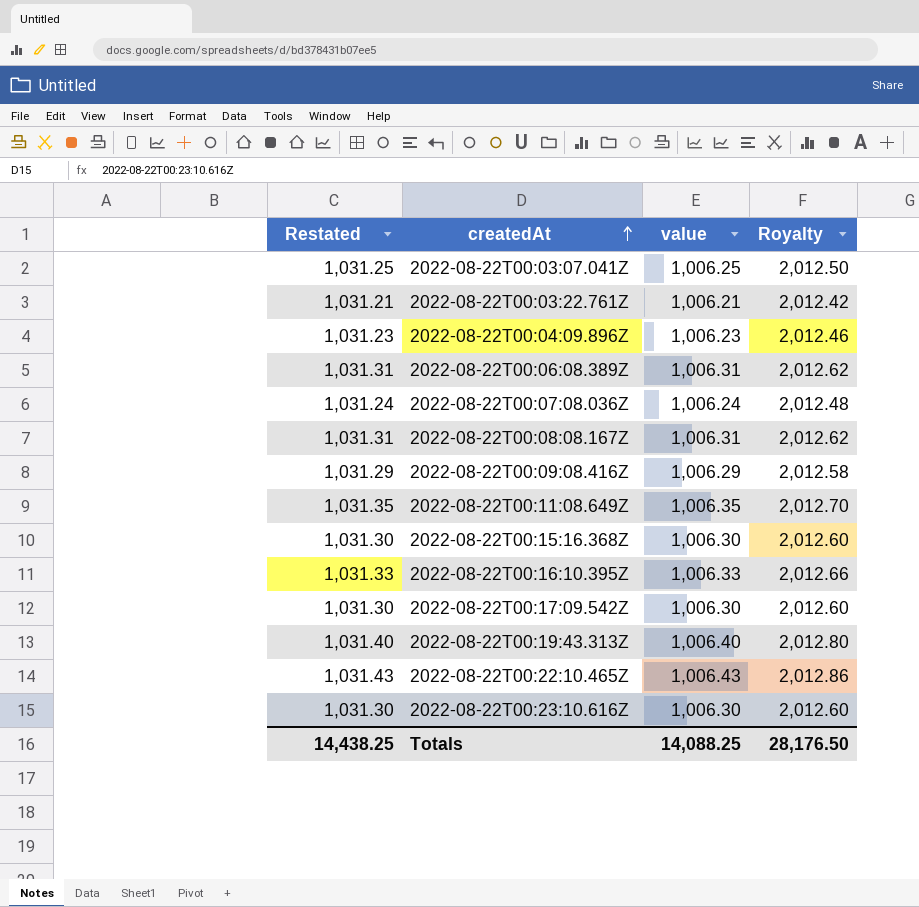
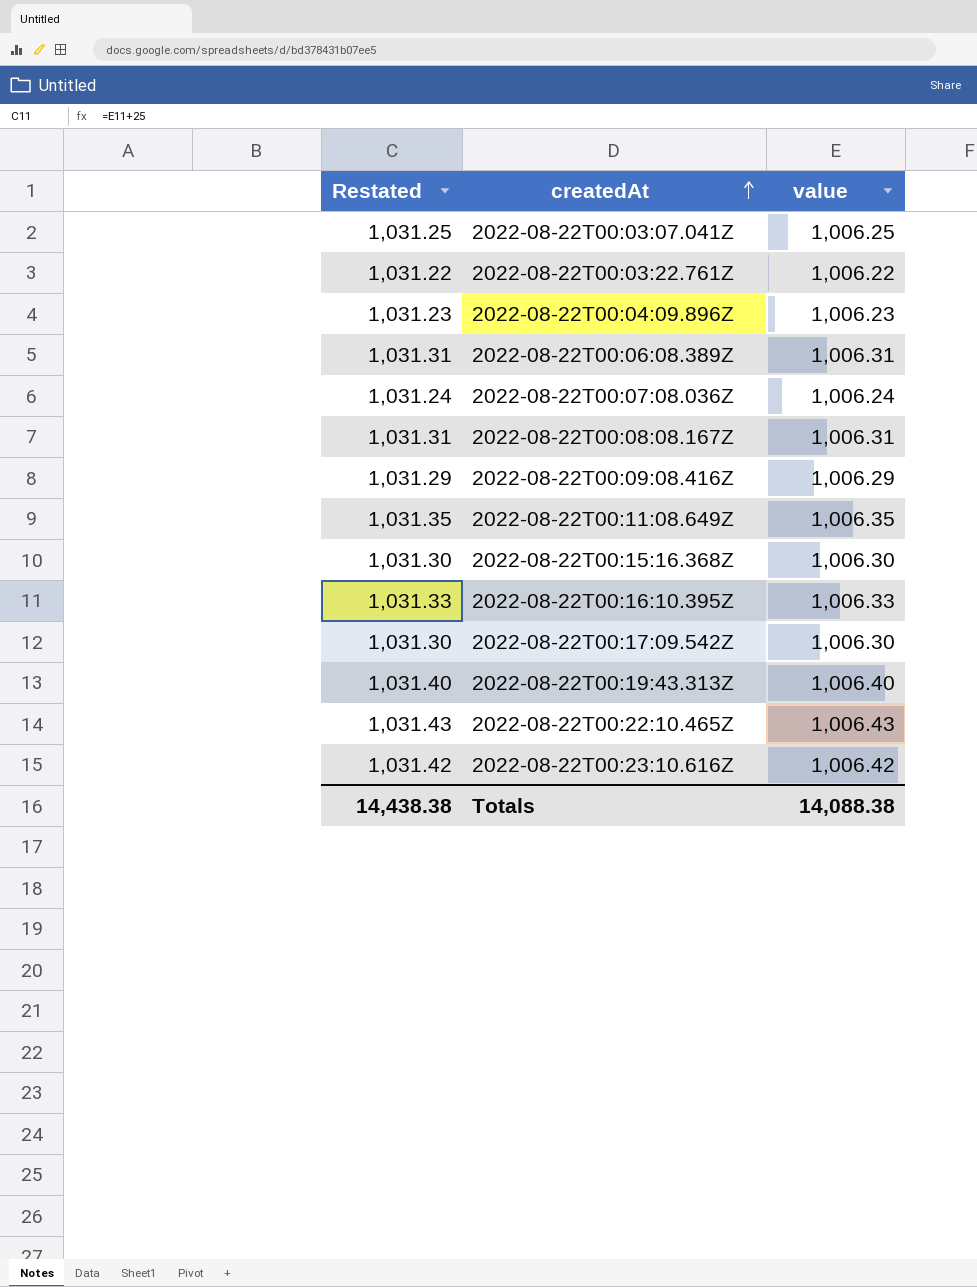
column Royalty | formula: [value] * 2 -> none
2022-08-22T00:03:22.761Z | Restated: 1,031.21 -> 1,031.22
2022-08-22T00:03:22.761Z | value: 1,006.21 -> 1,006.22
2022-08-22T00:23:10.616Z | Restated: 1,031.30 -> 1,031.42
2022-08-22T00:23:10.616Z | value: 1,006.30 -> 1,006.42
Totals | Restated: 14,438.25 -> 14,438.38
Totals | value: 14,088.25 -> 14,088.38

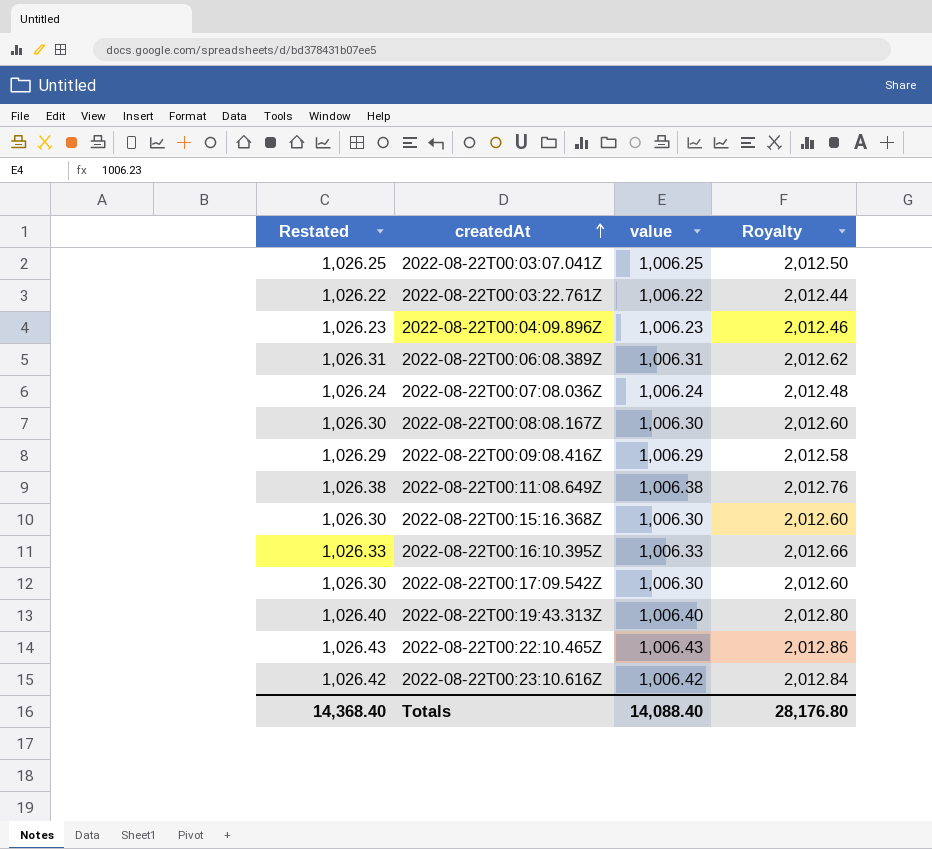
column Restated | formula: [value] + 25 -> [value] + 20
column Royalty | formula: none -> [value] * 2
2022-08-22T00:08:08.167Z | value: 1,006.31 -> 1,006.30
2022-08-22T00:11:08.649Z | value: 1,006.35 -> 1,006.38
Totals | Restated: 14,438.38 -> 14,368.40
Totals | value: 14,088.38 -> 14,088.40

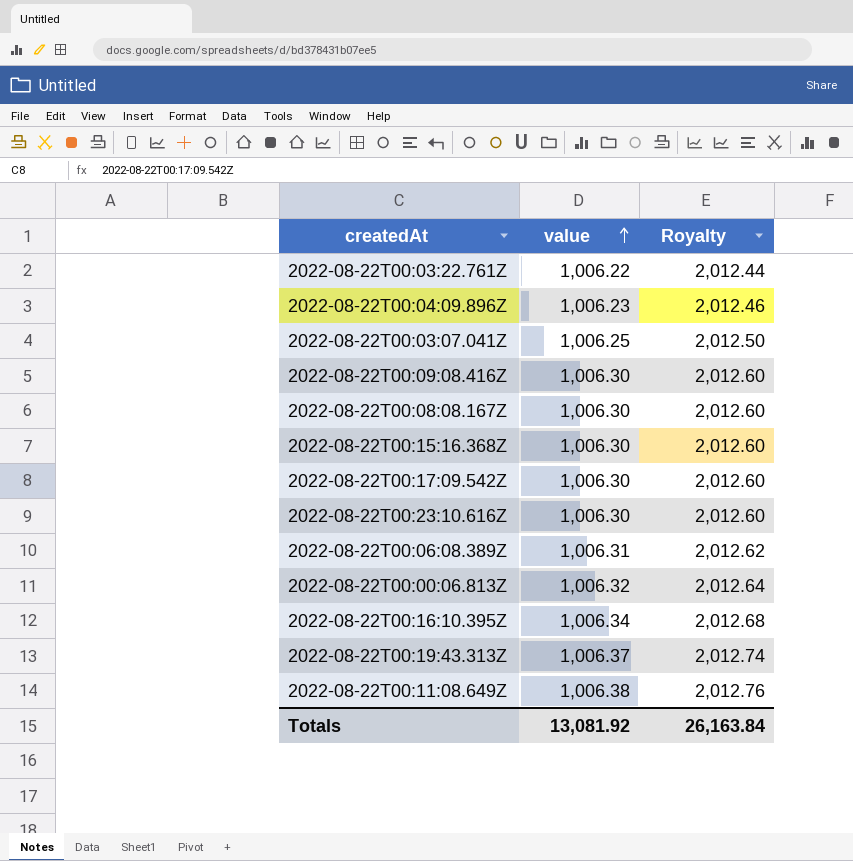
row order: createdAt ascending -> value ascending
column Restated | formula: [value] + 20 -> none
row 2022-08-22T00:07:08.036Z: 1,026.24 | 1,006.24 | 2,012.48 -> none
row 2022-08-22T00:22:10.465Z: 1,026.43 | 1,006.43 | 2,012.86 -> none
2022-08-22T00:09:08.416Z | value: 1,006.29 -> 1,006.30
2022-08-22T00:09:08.416Z | Royalty: 2,012.58 -> 2,012.60
2022-08-22T00:23:10.616Z | value: 1,006.42 -> 1,006.30
2022-08-22T00:23:10.616Z | Royalty: 2,012.84 -> 2,012.60
row 2022-08-22T00:00:06.813Z: none -> 1,006.32 | 2,012.64
2022-08-22T00:16:10.395Z | value: 1,006.33 -> 1,006.34
2022-08-22T00:16:10.395Z | Royalty: 2,012.66 -> 2,012.68
2022-08-22T00:19:43.313Z | value: 1,006.40 -> 1,006.37
2022-08-22T00:19:43.313Z | Royalty: 2,012.80 -> 2,012.74
Totals | value: 14,088.40 -> 13,081.92
Totals | Royalty: 28,176.80 -> 26,163.84

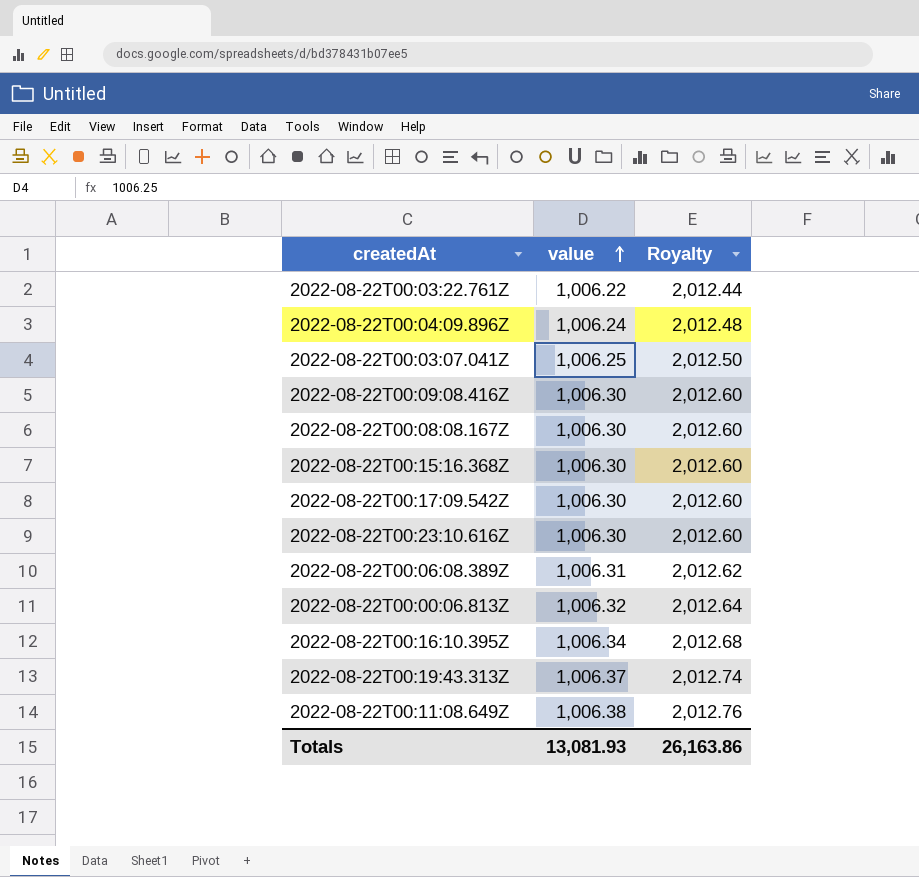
2022-08-22T00:04:09.896Z | value: 1,006.23 -> 1,006.24
2022-08-22T00:04:09.896Z | Royalty: 2,012.46 -> 2,012.48
Totals | value: 13,081.92 -> 13,081.93
Totals | Royalty: 26,163.84 -> 26,163.86

